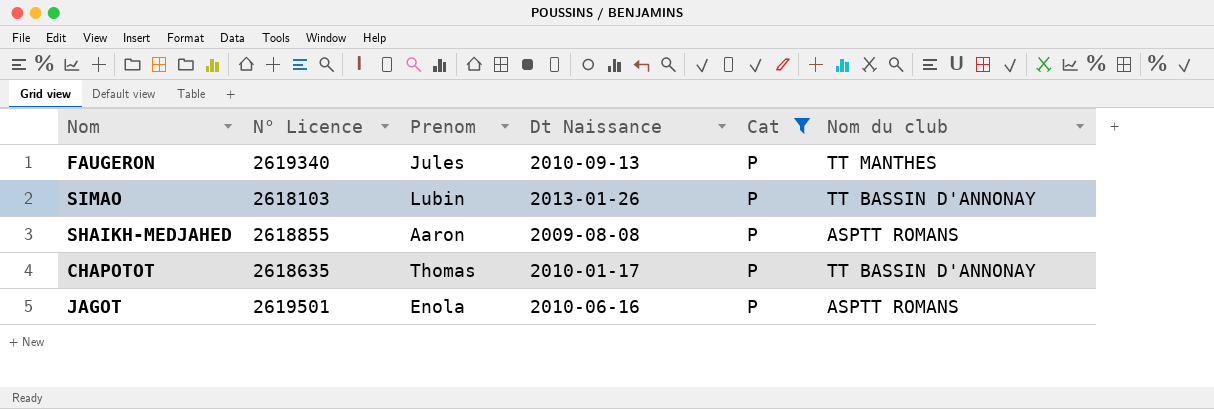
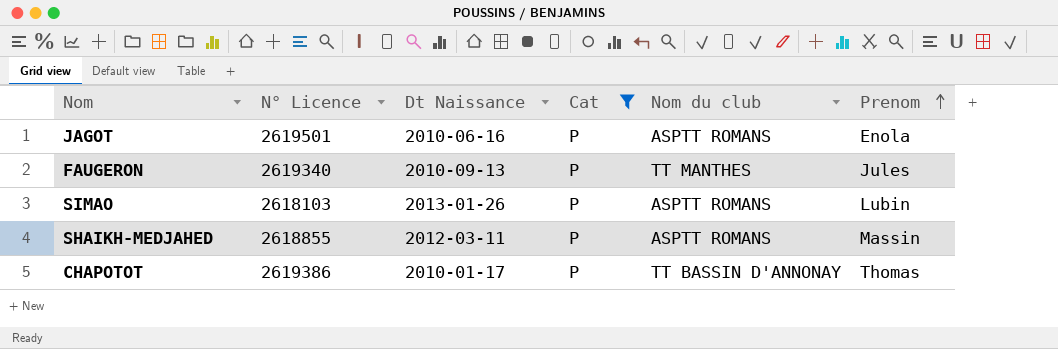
row order: none -> Prenom ascending
column Prenom | position: 3 -> 6
SIMAO | Nom du club: TT BASSIN D'ANNONAY -> ASPTT ROMANS
SHAIKH-MEDJAHED | Dt Naissance: 2009-08-08 -> 2012-03-11
SHAIKH-MEDJAHED | Prenom: Aaron -> Massin
CHAPOTOT | N° Licence: 2618635 -> 2619386

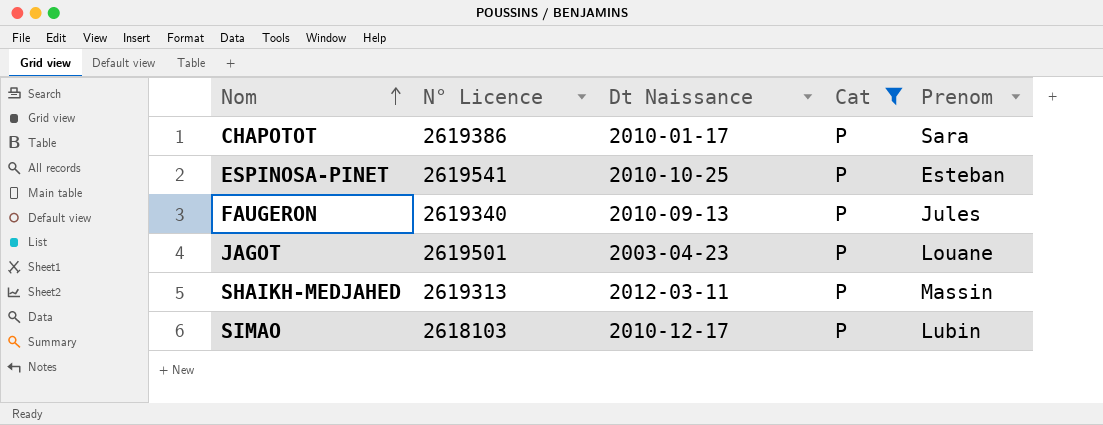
row order: Prenom ascending -> Nom ascending
column Nom du club | position: 5 -> none
CHAPOTOT | Prenom: Thomas -> Sara
row ESPINOSA-PINET: none -> 2619541 | 2010-10-25 | P | Esteban
JAGOT | Dt Naissance: 2010-06-16 -> 2003-04-23
JAGOT | Prenom: Enola -> Louane
SHAIKH-MEDJAHED | N° Licence: 2618855 -> 2619313
SIMAO | Dt Naissance: 2013-01-26 -> 2010-12-17

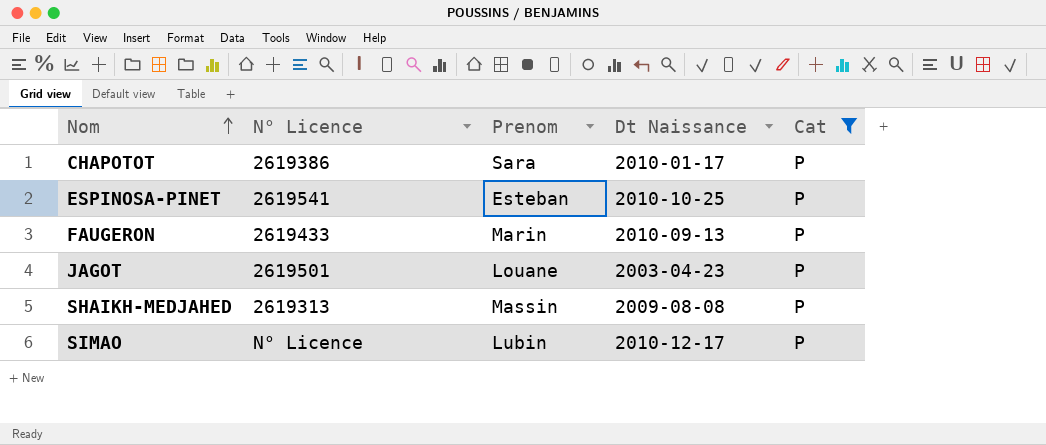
column Prenom | position: 5 -> 3
FAUGERON | N° Licence: 2619340 -> 2619433
FAUGERON | Prenom: Jules -> Marin
SHAIKH-MEDJAHED | Dt Naissance: 2012-03-11 -> 2009-08-08
SIMAO | N° Licence: 2618103 -> N° Licence

